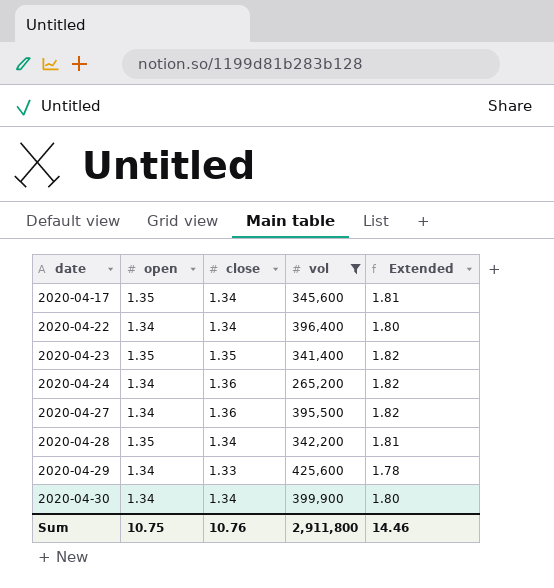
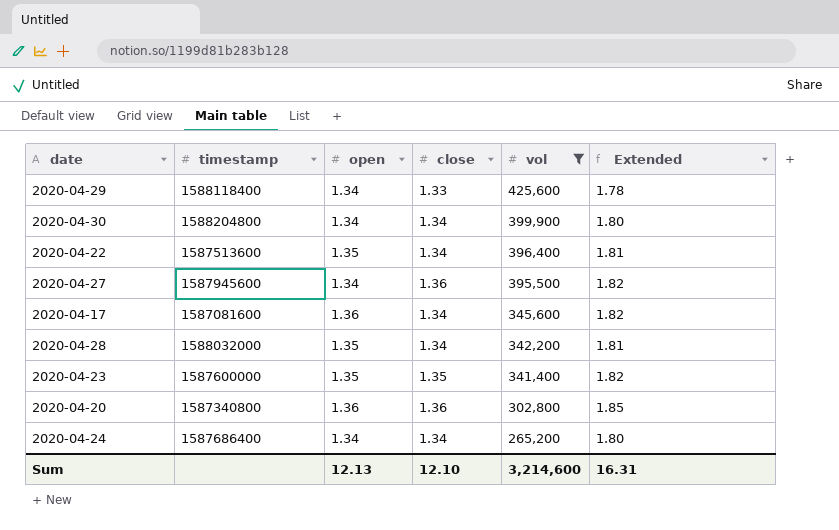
row order: date ascending -> vol descending
column timestamp | position: none -> 2
2020-04-22 | open: 1.34 -> 1.35
2020-04-22 | Extended: 1.80 -> 1.81
2020-04-17 | open: 1.35 -> 1.36
2020-04-17 | Extended: 1.81 -> 1.82
row 2020-04-20: none -> 1587340800 | 1.36 | 1.36 | 302,800 | 1.85
2020-04-24 | close: 1.36 -> 1.34
2020-04-24 | Extended: 1.82 -> 1.80
Sum | open: 10.75 -> 12.13
Sum | close: 10.76 -> 12.10
Sum | vol: 2,911,800 -> 3,214,600
Sum | Extended: 14.46 -> 16.31

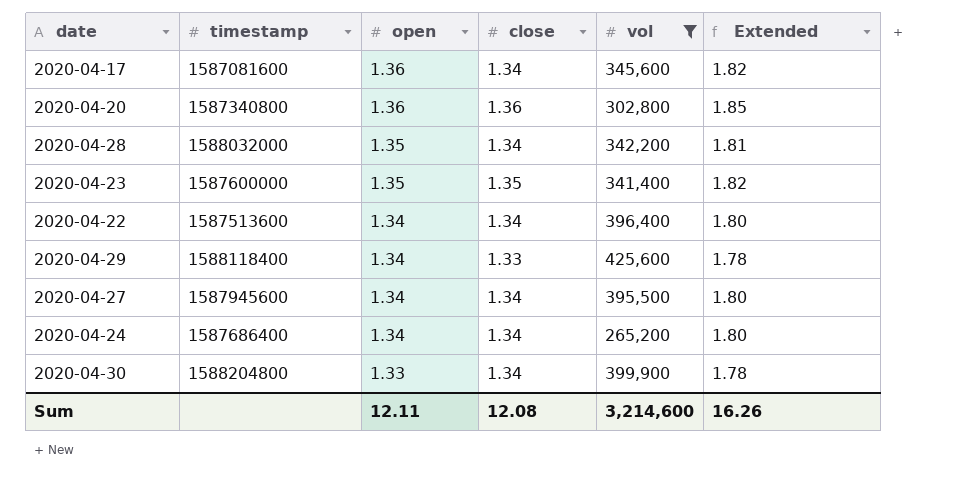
row order: vol descending -> open descending
2020-04-22 | open: 1.35 -> 1.34
2020-04-22 | Extended: 1.81 -> 1.80
2020-04-27 | close: 1.36 -> 1.34
2020-04-27 | Extended: 1.82 -> 1.80
2020-04-30 | open: 1.34 -> 1.33
2020-04-30 | Extended: 1.80 -> 1.78
Sum | open: 12.13 -> 12.11
Sum | close: 12.10 -> 12.08
Sum | Extended: 16.31 -> 16.26

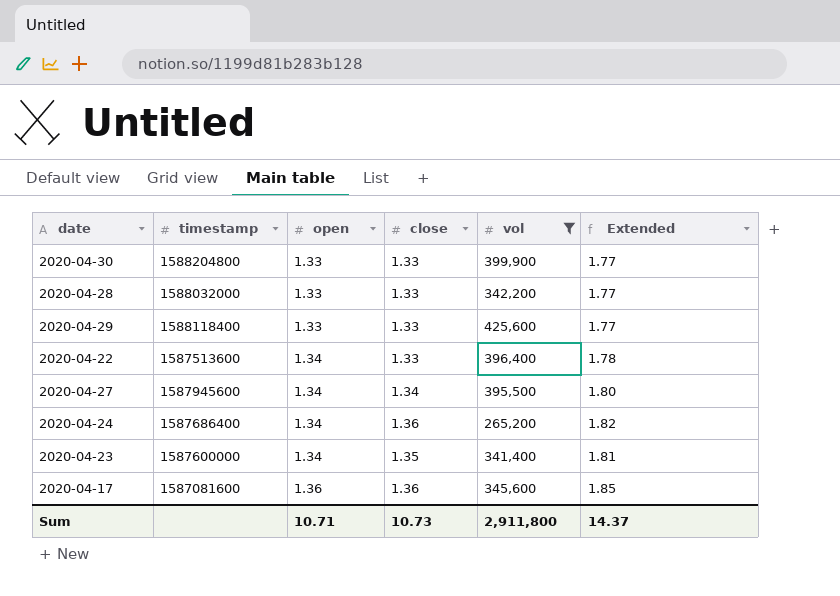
row order: open descending -> open ascending
row 2020-04-20: 1587340800 | 1.36 | 1.36 | 302,800 | 1.85 -> none
2020-04-30 | close: 1.34 -> 1.33
2020-04-30 | Extended: 1.78 -> 1.77
2020-04-28 | open: 1.35 -> 1.33
2020-04-28 | close: 1.34 -> 1.33
2020-04-28 | Extended: 1.81 -> 1.77
2020-04-29 | open: 1.34 -> 1.33
2020-04-29 | Extended: 1.78 -> 1.77
2020-04-22 | close: 1.34 -> 1.33
2020-04-22 | Extended: 1.80 -> 1.78
2020-04-24 | close: 1.34 -> 1.36
2020-04-24 | Extended: 1.80 -> 1.82
2020-04-23 | open: 1.35 -> 1.34
2020-04-23 | Extended: 1.82 -> 1.81
2020-04-17 | close: 1.34 -> 1.36
2020-04-17 | Extended: 1.82 -> 1.85
Sum | open: 12.11 -> 10.71
Sum | close: 12.08 -> 10.73
Sum | vol: 3,214,600 -> 2,911,800
Sum | Extended: 16.26 -> 14.37

